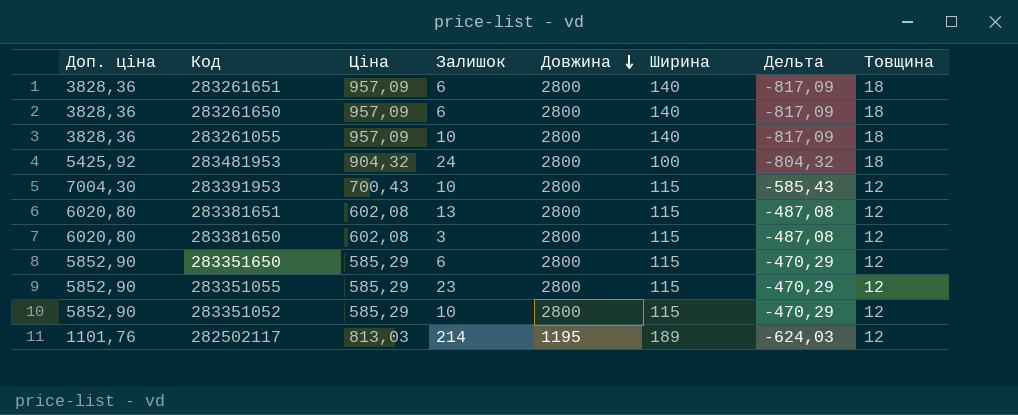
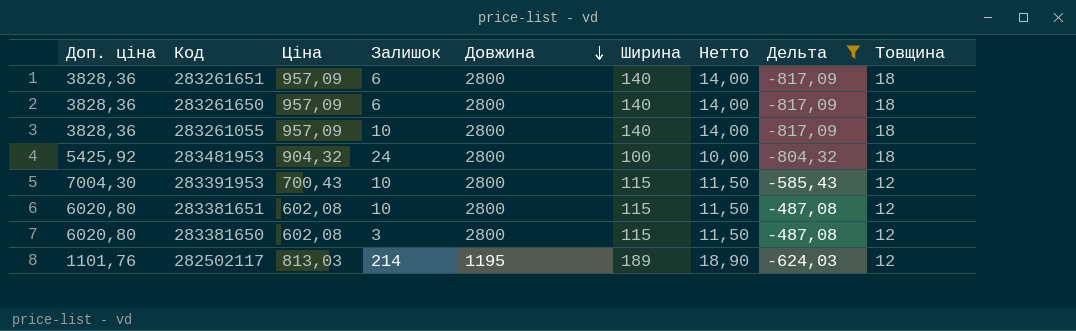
filter: none -> Дельта != -470,29
column Нетто | formula: none -> [Ширина] * 0,1
283381651 | Залишок: 13 -> 10

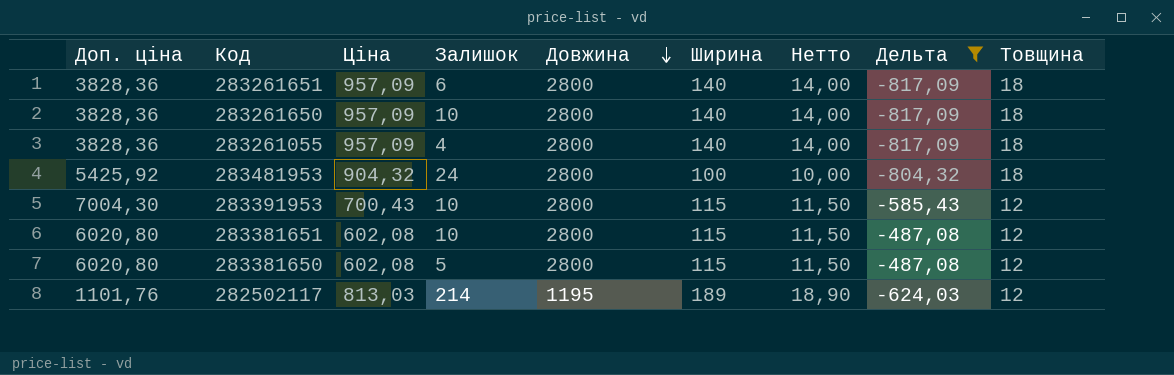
283261650 | Залишок: 6 -> 10
283261055 | Залишок: 10 -> 4
283381650 | Залишок: 3 -> 5

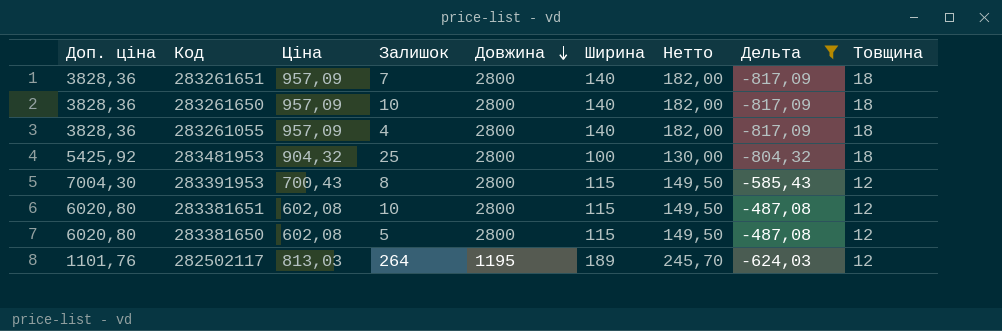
column Нетто | formula: [Ширина] * 0,1 -> [Ширина] * 1,3
283261651 | Залишок: 6 -> 7
283481953 | Залишок: 24 -> 25
283391953 | Залишок: 10 -> 8
282502117 | Залишок: 214 -> 264

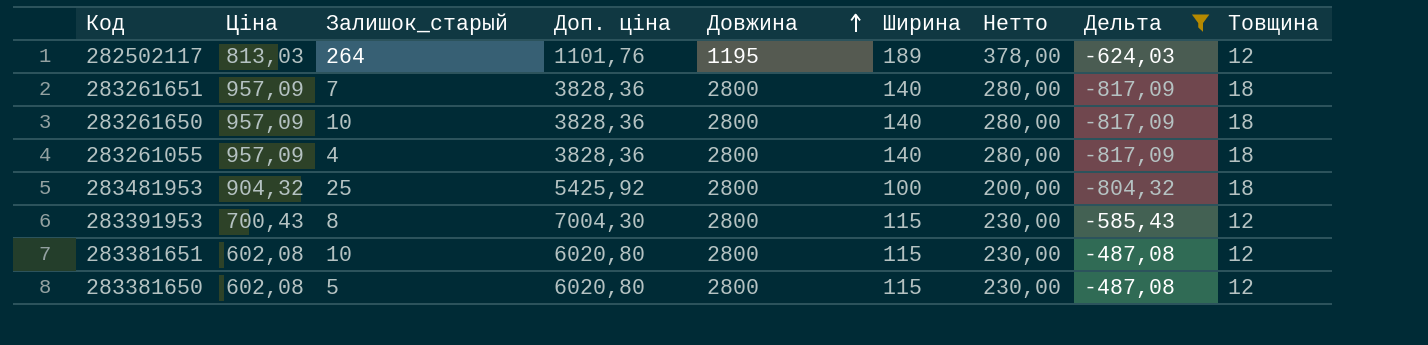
row order: Довжина descending -> Довжина ascending
column name: Залишок -> Залишок_старый
column Доп. ціна | position: 1 -> 4
column Нетто | formula: [Ширина] * 1,3 -> [Ширина] * 2

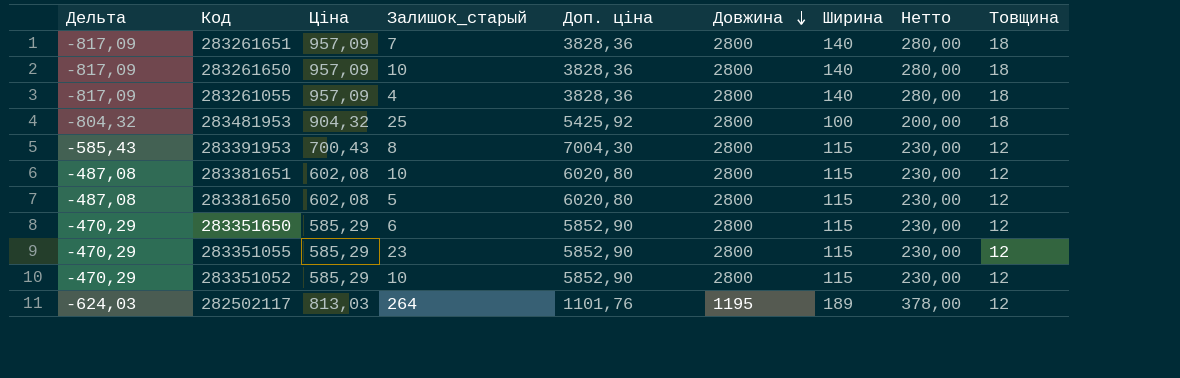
filter: Дельта != -470,29 -> none
row order: Довжина ascending -> Довжина descending
column Дельта | position: 8 -> 1

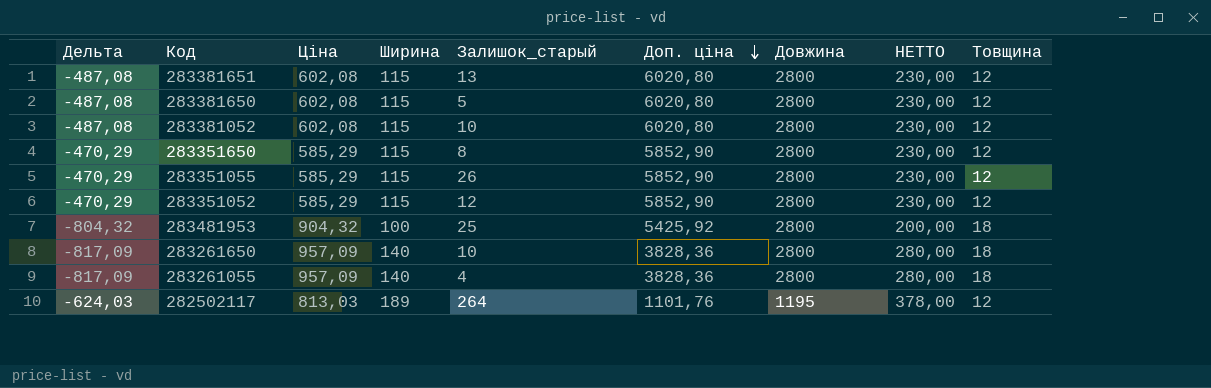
row order: Довжина descending -> Доп. ціна descending
column Ширина | position: 7 -> 4
column name: Нетто -> НЕТТО
row 283261651: -817,09 | 957,09 | 7 | 3828,36 | 2800 | 140 | 280,00 | 18 -> none
row 283391953: -585,43 | 700,43 | 8 | 7004,30 | 2800 | 115 | 230,00 | 12 -> none
283381651 | Залишок_старый: 10 -> 13
row 283381052: none -> -487,08 | 602,08 | 115 | 10 | 6020,80 | 2800 | 230,00 | 12
283351650 | Залишок_старый: 6 -> 8
283351055 | Залишок_старый: 23 -> 26
283351052 | Залишок_старый: 10 -> 12

